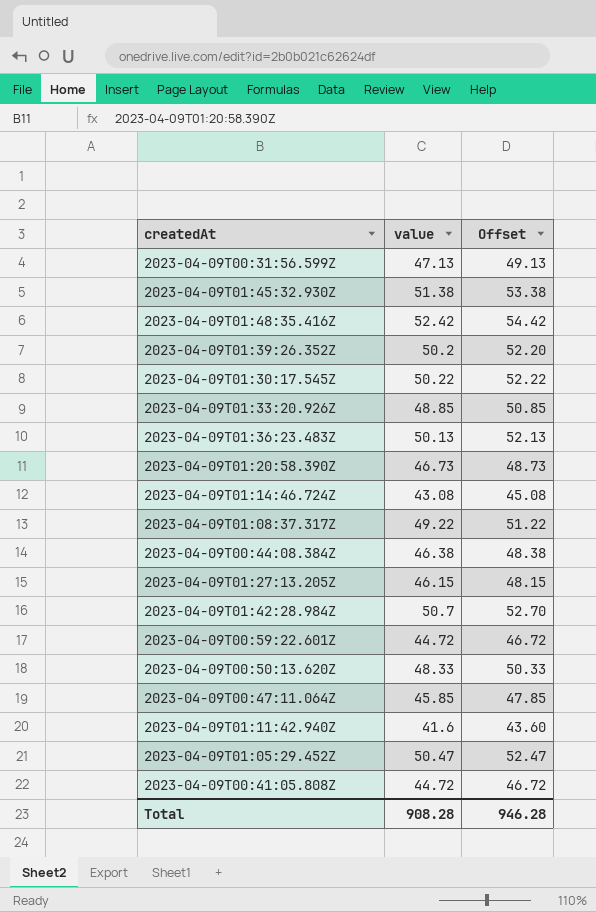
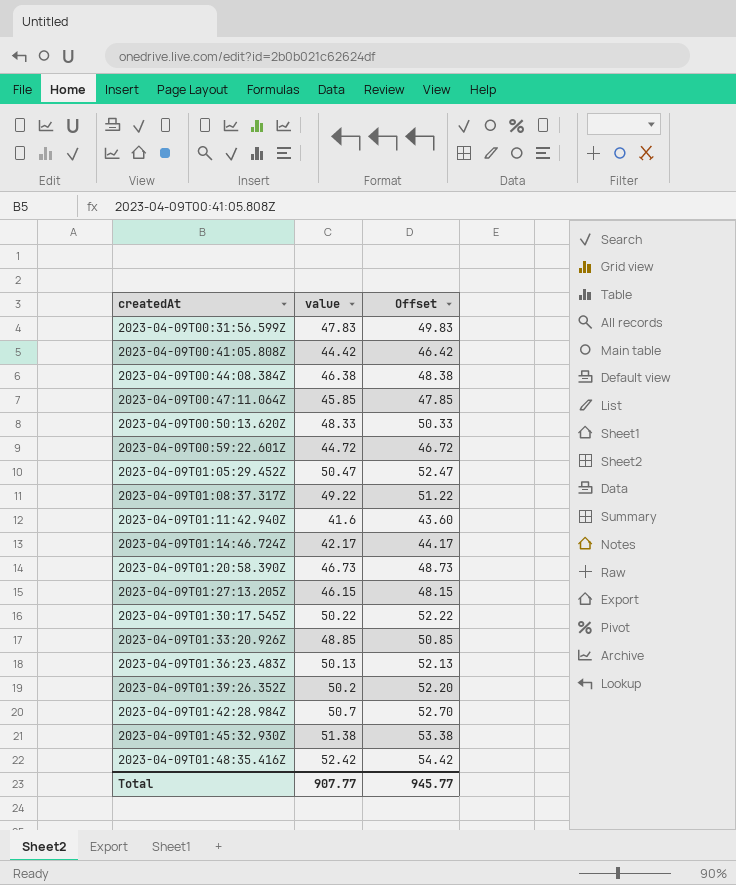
row order: none -> createdAt ascending
2023-04-09T00:31:56.599Z | value: 47.13 -> 47.83
2023-04-09T00:31:56.599Z | Offset: 49.13 -> 49.83
2023-04-09T00:41:05.808Z | value: 44.72 -> 44.42
2023-04-09T00:41:05.808Z | Offset: 46.72 -> 46.42
2023-04-09T01:14:46.724Z | value: 43.08 -> 42.17
2023-04-09T01:14:46.724Z | Offset: 45.08 -> 44.17
Total | value: 908.28 -> 907.77
Total | Offset: 946.28 -> 945.77

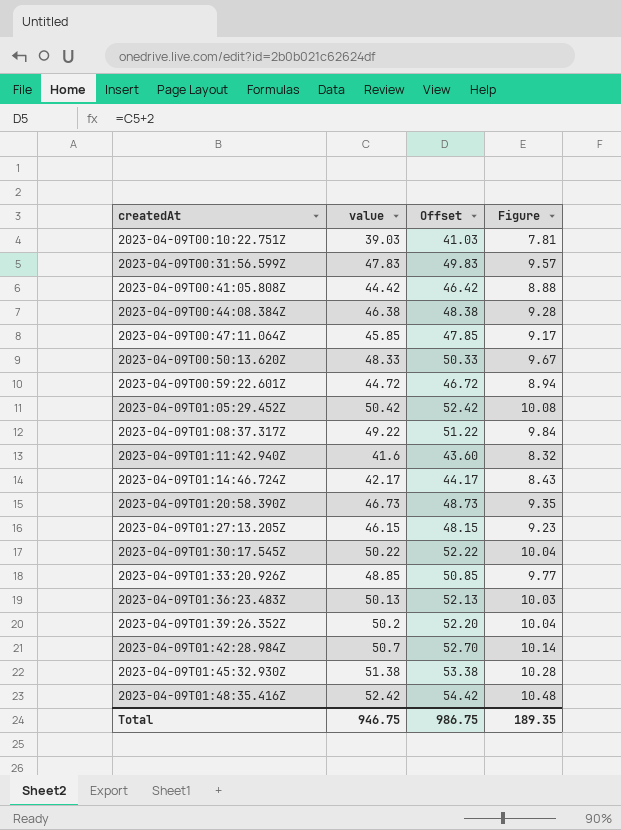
column Figure | formula: none -> [value] * 0.2
row 2023-04-09T00:10:22.751Z: none -> 39.03 | 41.03 | 7.81
2023-04-09T01:05:29.452Z | value: 50.47 -> 50.42
2023-04-09T01:05:29.452Z | Offset: 52.47 -> 52.42
Total | value: 907.77 -> 946.75
Total | Offset: 945.77 -> 986.75

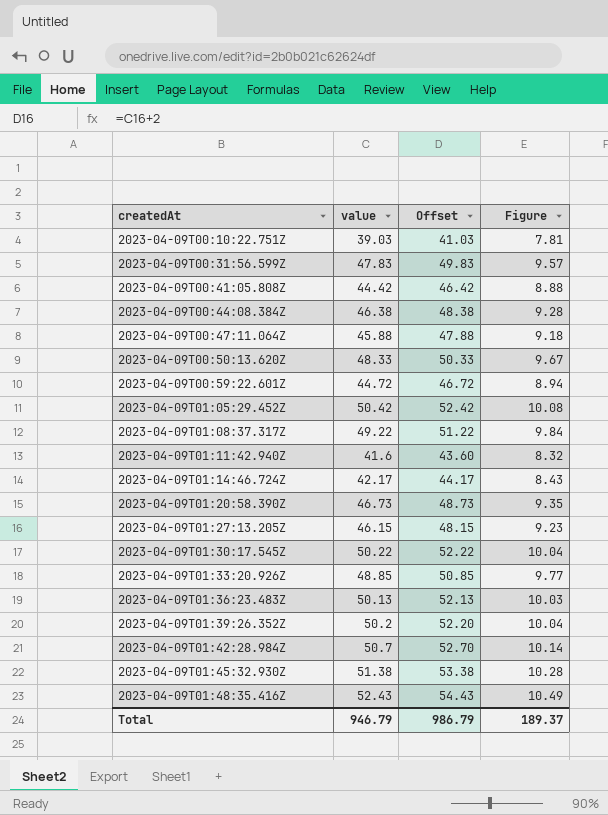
2023-04-09T00:47:11.064Z | value: 45.85 -> 45.88
2023-04-09T00:47:11.064Z | Offset: 47.85 -> 47.88
2023-04-09T00:47:11.064Z | Figure: 9.17 -> 9.18
2023-04-09T01:48:35.416Z | value: 52.42 -> 52.43
2023-04-09T01:48:35.416Z | Offset: 54.42 -> 54.43
2023-04-09T01:48:35.416Z | Figure: 10.48 -> 10.49
Total | value: 946.75 -> 946.79
Total | Offset: 986.75 -> 986.79
Total | Figure: 189.35 -> 189.37

